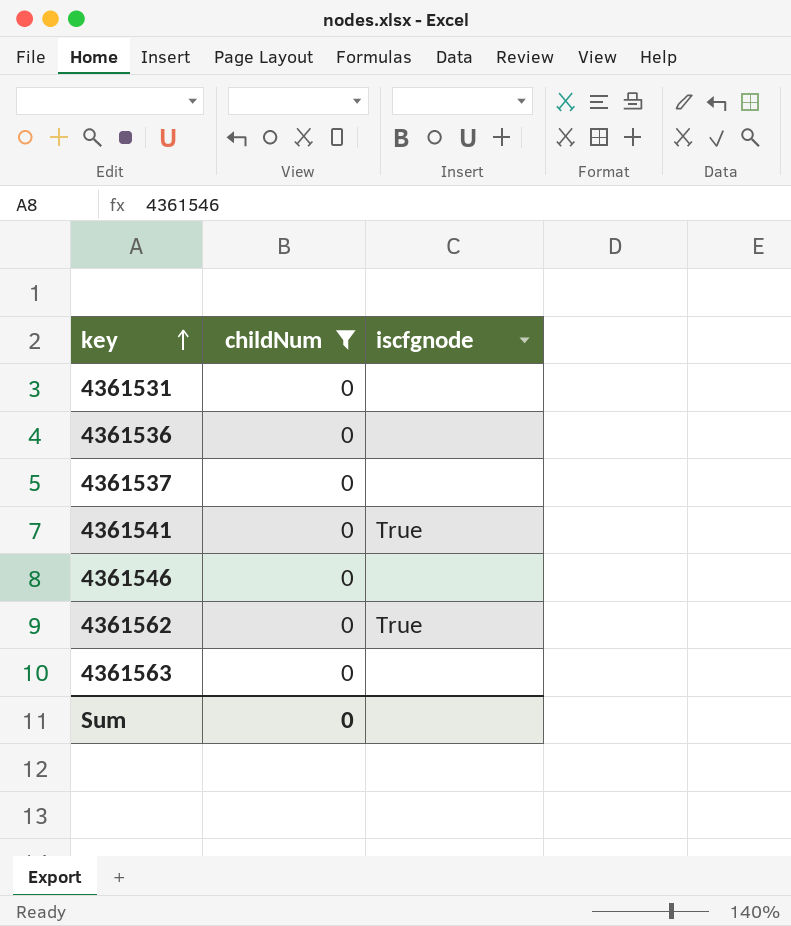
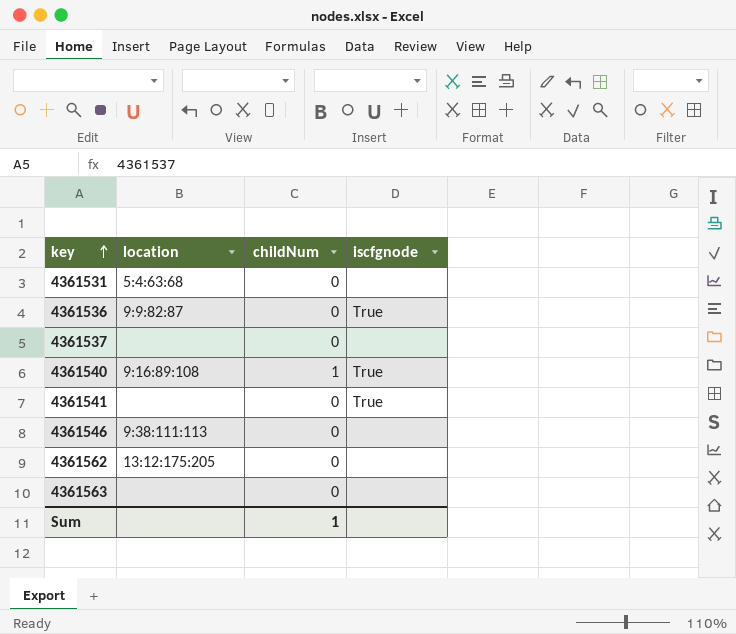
filter: childNum = 0 -> none
column location | position: none -> 2
4361536 | iscfgnode: none -> True
4361562 | iscfgnode: True -> none
Sum | childNum: 0 -> 1

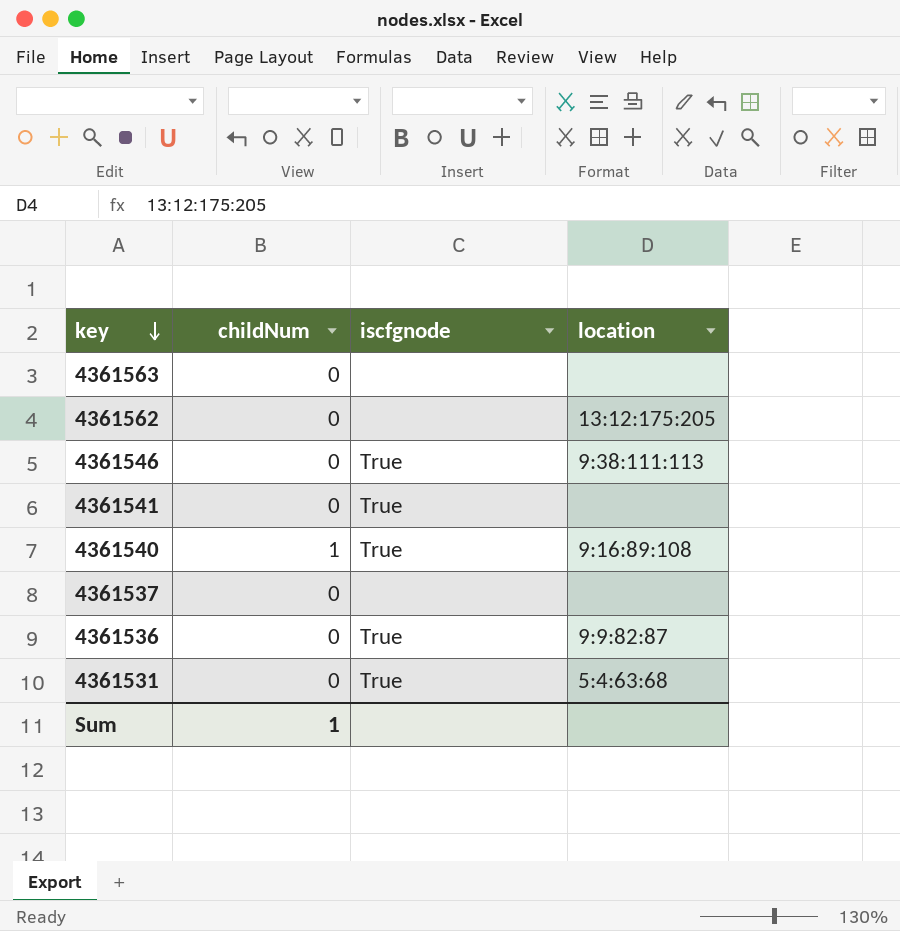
row order: key ascending -> key descending
column location | position: 2 -> 4
4361546 | iscfgnode: none -> True
4361531 | iscfgnode: none -> True

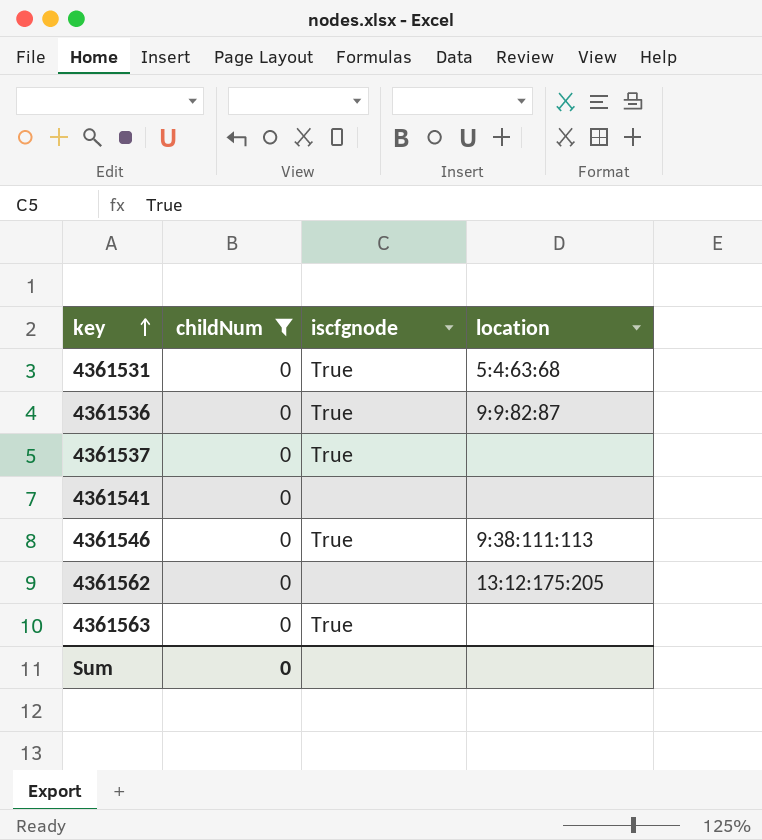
filter: none -> childNum = 0
row order: key descending -> key ascending
4361537 | iscfgnode: none -> True
4361541 | iscfgnode: True -> none
4361563 | iscfgnode: none -> True
Sum | childNum: 1 -> 0

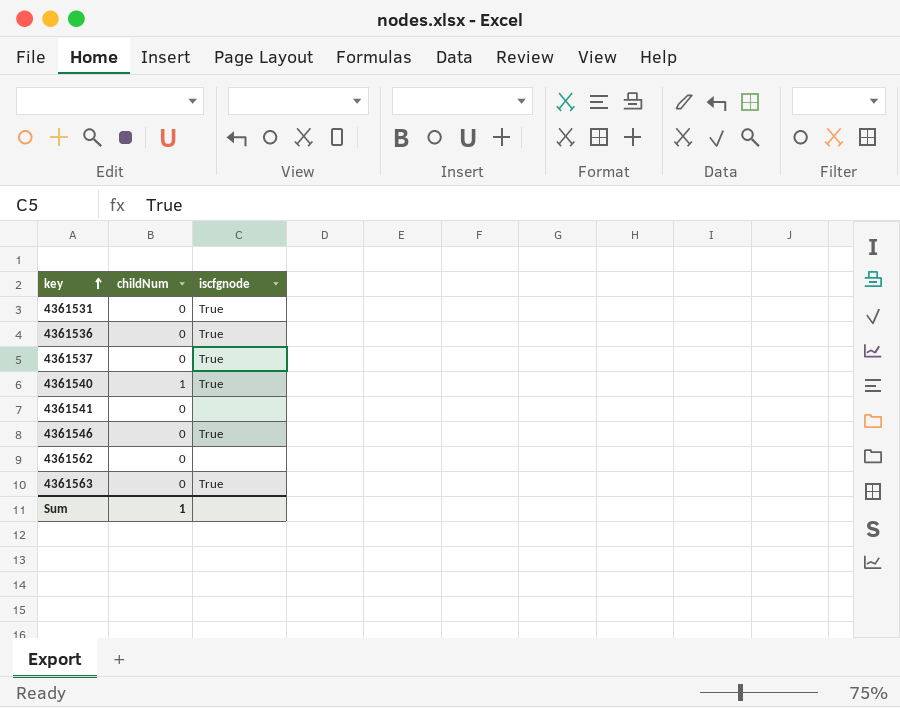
filter: childNum = 0 -> none
column location | position: 4 -> none
Sum | childNum: 0 -> 1

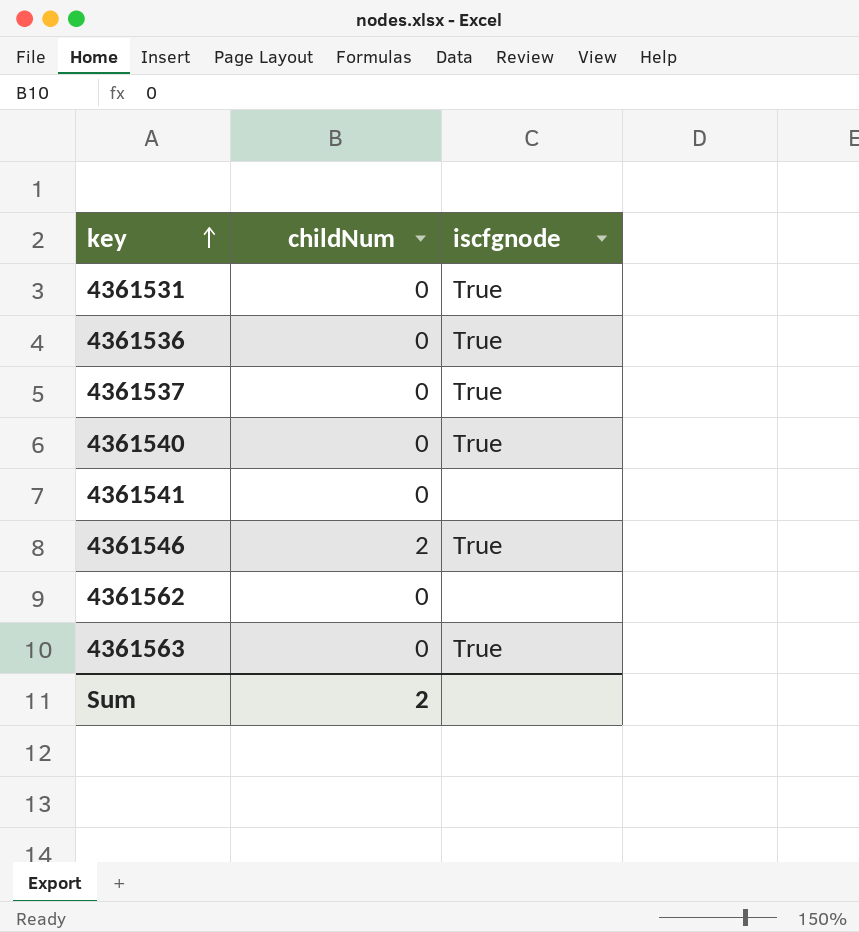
4361540 | childNum: 1 -> 0
4361546 | childNum: 0 -> 2
Sum | childNum: 1 -> 2

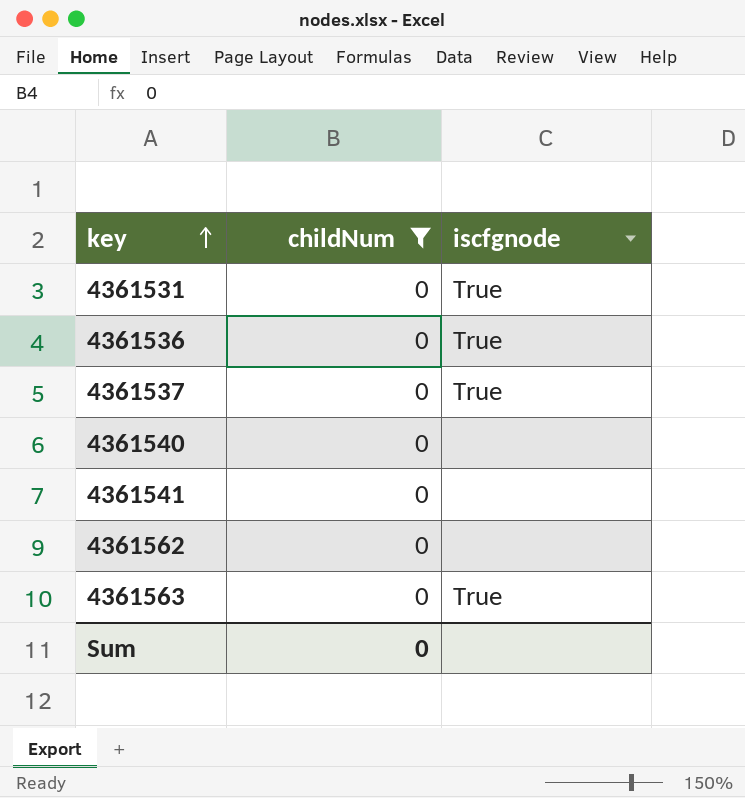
filter: none -> childNum = 0
4361540 | iscfgnode: True -> none
Sum | childNum: 2 -> 0

